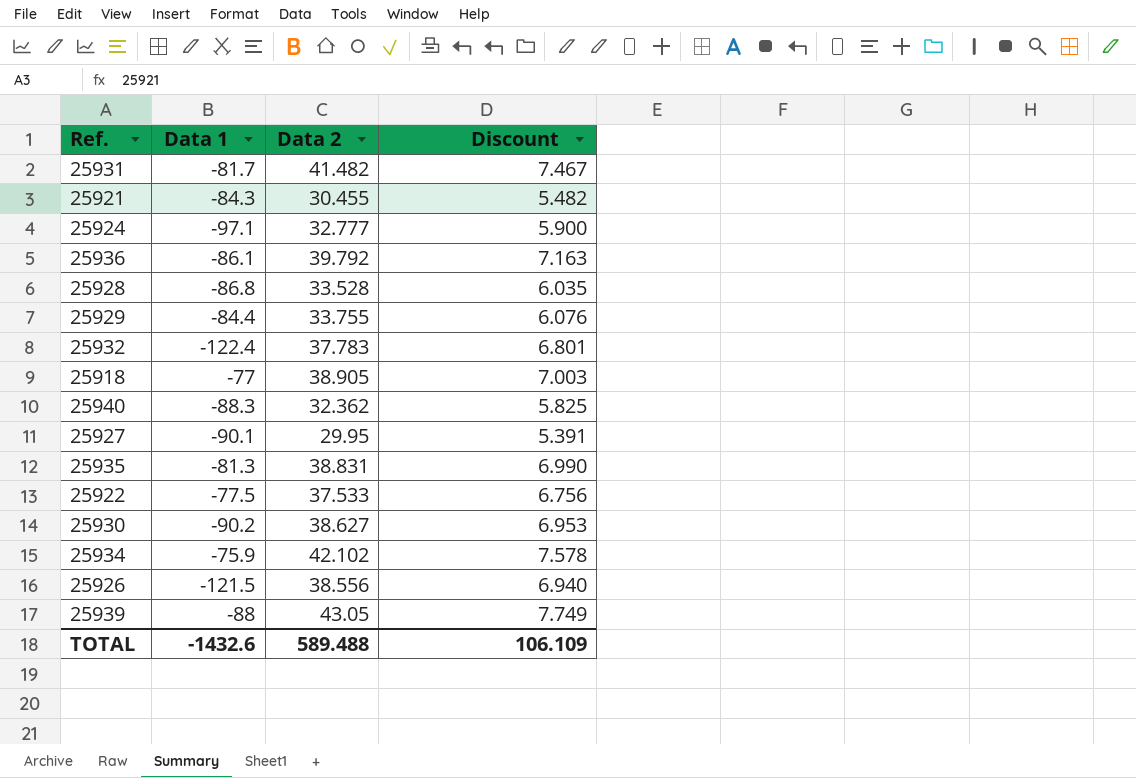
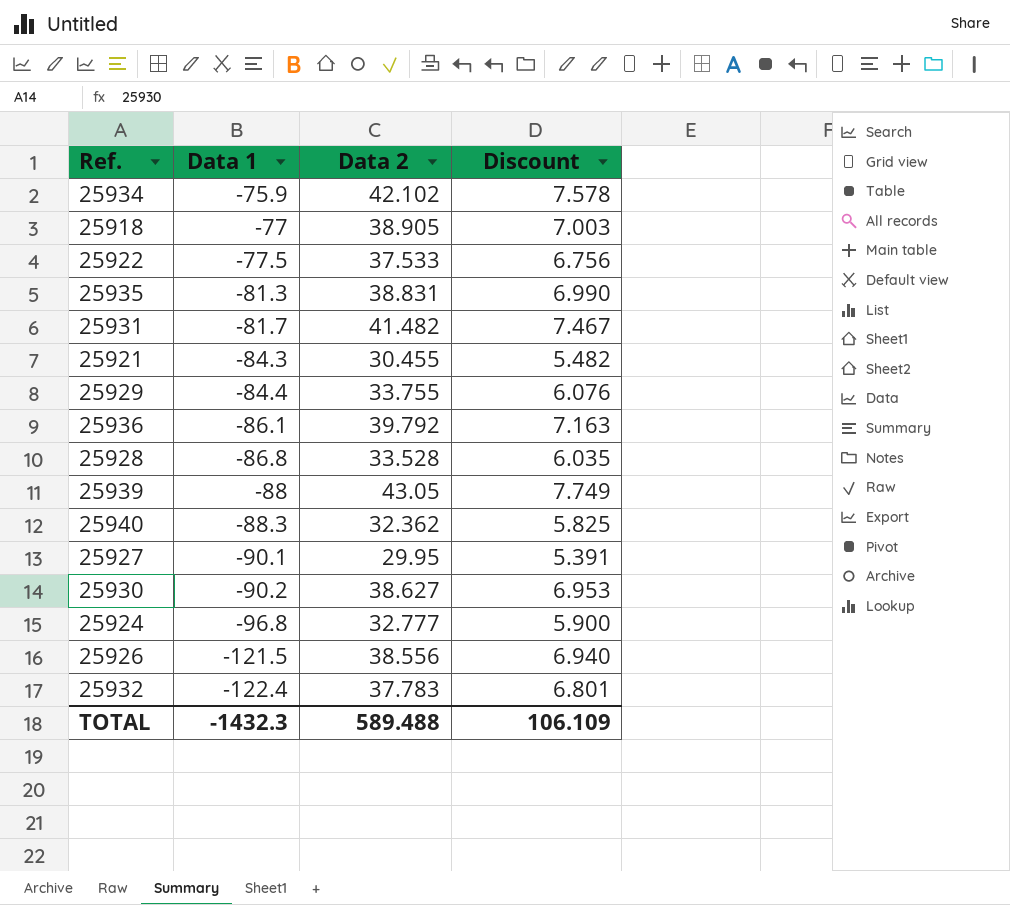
row order: none -> Data 1 descending
25924 | Data 1: -97.1 -> -96.8
TOTAL | Data 1: -1432.6 -> -1432.3

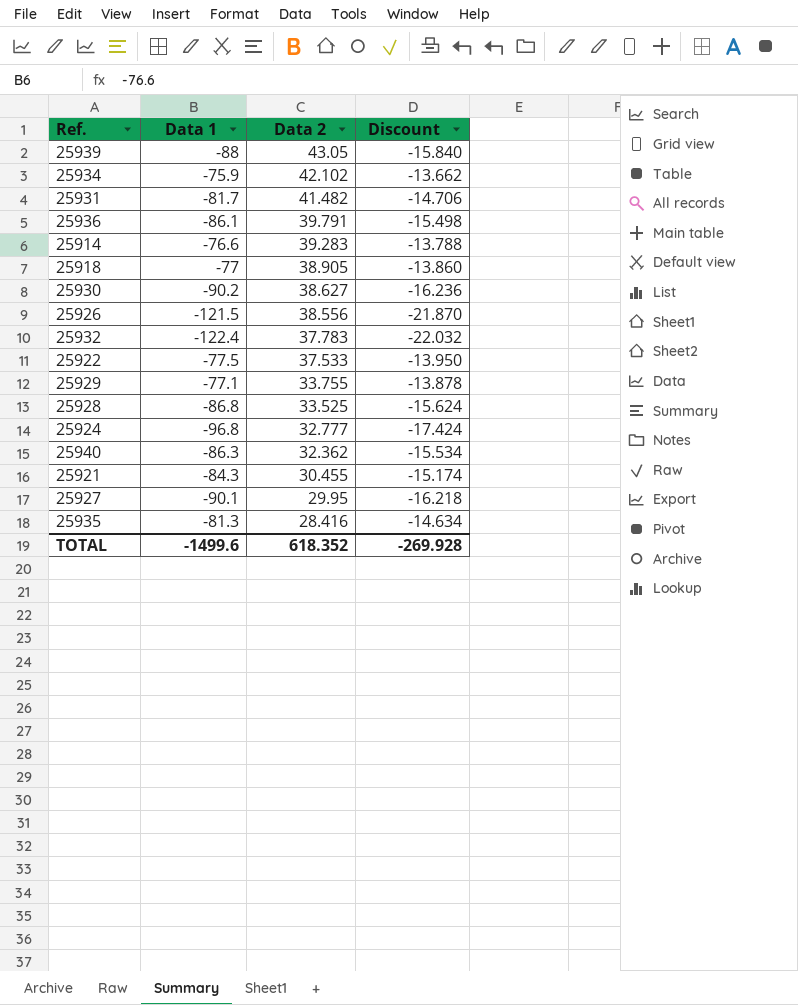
row order: Data 1 descending -> Data 2 descending
column Discount | formula: [Data 2] * 0.18 -> [Data 1] * 0.18
25936 | Data 2: 39.792 -> 39.791
row 25914: none -> -76.6 | 39.283 | -13.788
25929 | Data 1: -84.4 -> -77.1
25928 | Data 2: 33.528 -> 33.525
25940 | Data 1: -88.3 -> -86.3
25935 | Data 2: 38.831 -> 28.416
TOTAL | Data 1: -1432.3 -> -1499.6
TOTAL | Data 2: 589.488 -> 618.352
TOTAL | Discount: 106.109 -> -269.928

